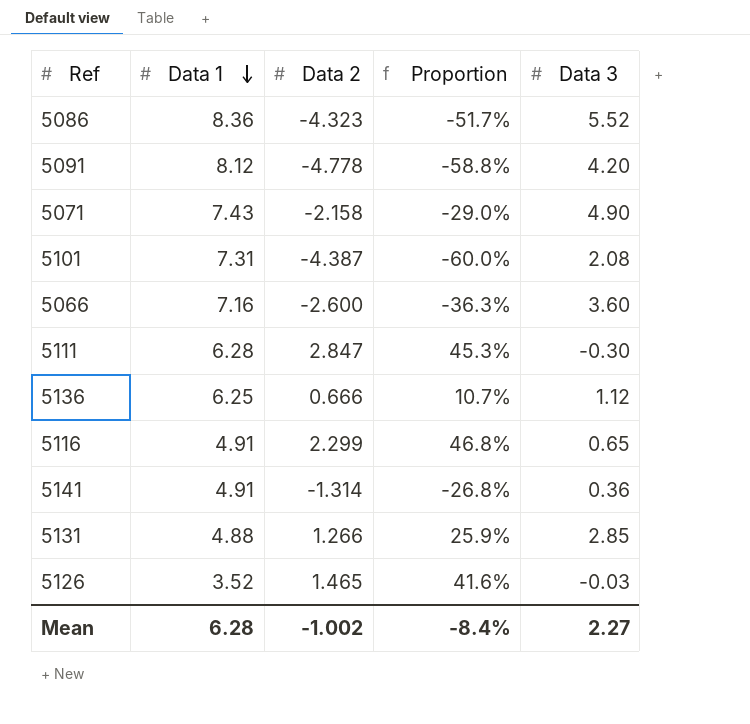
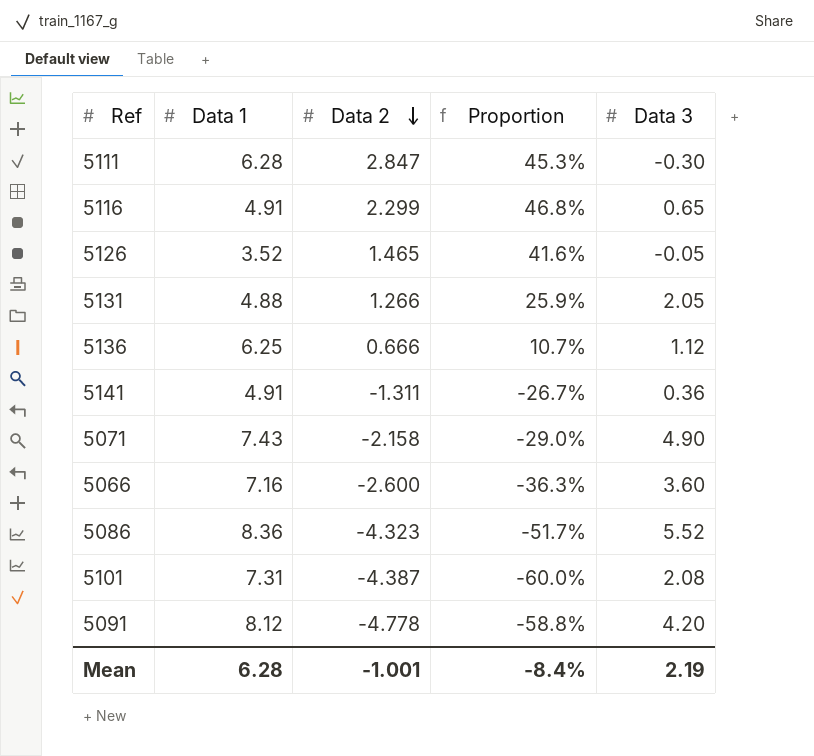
row order: Data 1 descending -> Data 2 descending
5126 | Data 3: -0.03 -> -0.05
5131 | Data 3: 2.85 -> 2.05
5141 | Data 2: -1.314 -> -1.311
5141 | Proportion: -26.8% -> -26.7%
Mean | Data 2: -1.002 -> -1.001
Mean | Data 3: 2.27 -> 2.19

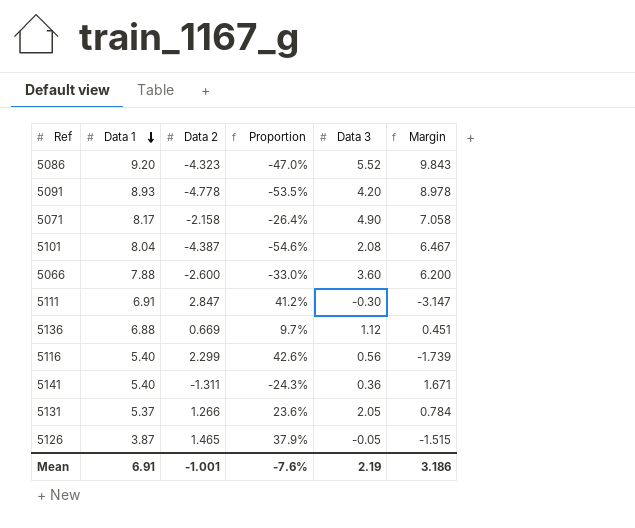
row order: Data 2 descending -> Data 1 descending
column Margin | formula: none -> [Data 3] - [Data 2]
5086 | Data 1: 8.36 -> 9.20
5086 | Proportion: -51.7% -> -47.0%
5091 | Data 1: 8.12 -> 8.93
5091 | Proportion: -58.8% -> -53.5%
5071 | Data 1: 7.43 -> 8.17
5071 | Proportion: -29.0% -> -26.4%
5101 | Data 1: 7.31 -> 8.04
5101 | Proportion: -60.0% -> -54.6%
5066 | Data 1: 7.16 -> 7.88
5066 | Proportion: -36.3% -> -33.0%
5111 | Data 1: 6.28 -> 6.91
5111 | Proportion: 45.3% -> 41.2%
5136 | Data 1: 6.25 -> 6.88
5136 | Data 2: 0.666 -> 0.669
5136 | Proportion: 10.7% -> 9.7%
5116 | Data 1: 4.91 -> 5.40
5116 | Proportion: 46.8% -> 42.6%
5116 | Data 3: 0.65 -> 0.56
5141 | Data 1: 4.91 -> 5.40
5141 | Proportion: -26.7% -> -24.3%
5131 | Data 1: 4.88 -> 5.37
5131 | Proportion: 25.9% -> 23.6%
5126 | Data 1: 3.52 -> 3.87
5126 | Proportion: 41.6% -> 37.9%
Mean | Data 1: 6.28 -> 6.91
Mean | Proportion: -8.4% -> -7.6%

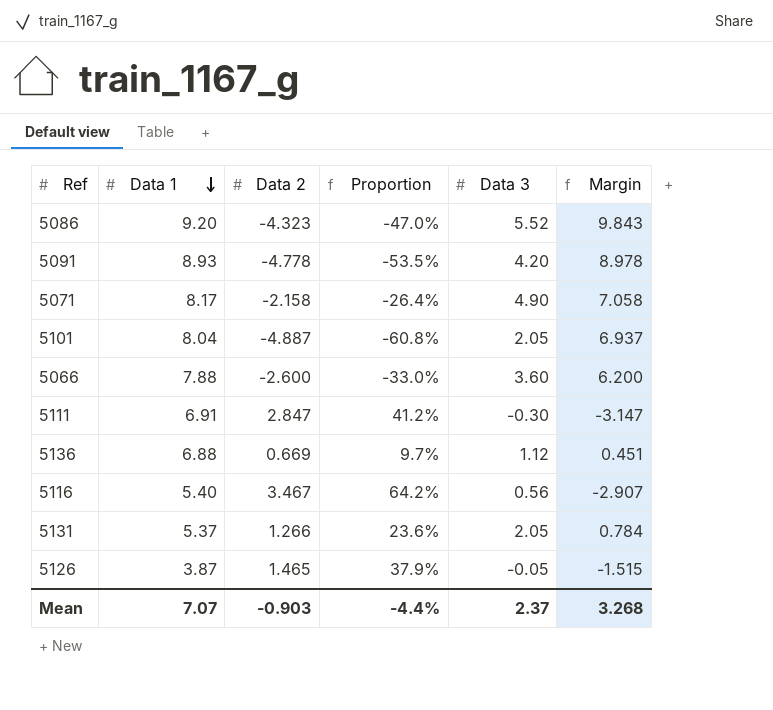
row 5141: 5.40 | -1.311 | -24.3% | 0.36 | 1.671 -> none
5101 | Data 2: -4.387 -> -4.887
5101 | Proportion: -54.6% -> -60.8%
5101 | Data 3: 2.08 -> 2.05
5101 | Margin: 6.467 -> 6.937
5116 | Data 2: 2.299 -> 3.467
5116 | Proportion: 42.6% -> 64.2%
5116 | Margin: -1.739 -> -2.907
Mean | Data 1: 6.91 -> 7.07
Mean | Data 2: -1.001 -> -0.903
Mean | Proportion: -7.6% -> -4.4%
Mean | Data 3: 2.19 -> 2.37
Mean | Margin: 3.186 -> 3.268

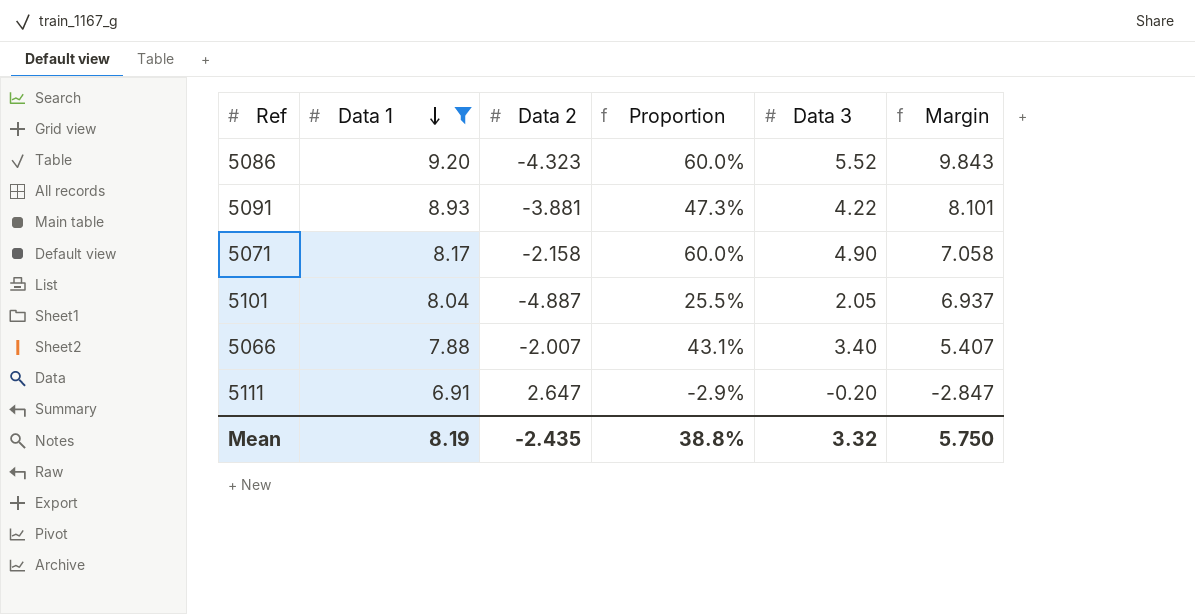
filter: none -> Data 1 >= 6.91
column Proportion | formula: [Data 2] / [Data 1] -> [Data 3] / [Data 1]
5091 | Data 2: -4.778 -> -3.881
5091 | Data 3: 4.20 -> 4.22
5091 | Margin: 8.978 -> 8.101
5066 | Data 2: -2.600 -> -2.007
5066 | Data 3: 3.60 -> 3.40
5066 | Margin: 6.200 -> 5.407
5111 | Data 2: 2.847 -> 2.647
5111 | Data 3: -0.30 -> -0.20
5111 | Margin: -3.147 -> -2.847
Mean | Data 1: 7.07 -> 8.19
Mean | Data 2: -0.903 -> -2.435
Mean | Proportion: -4.4% -> 38.8%
Mean | Data 3: 2.37 -> 3.32
Mean | Margin: 3.268 -> 5.750

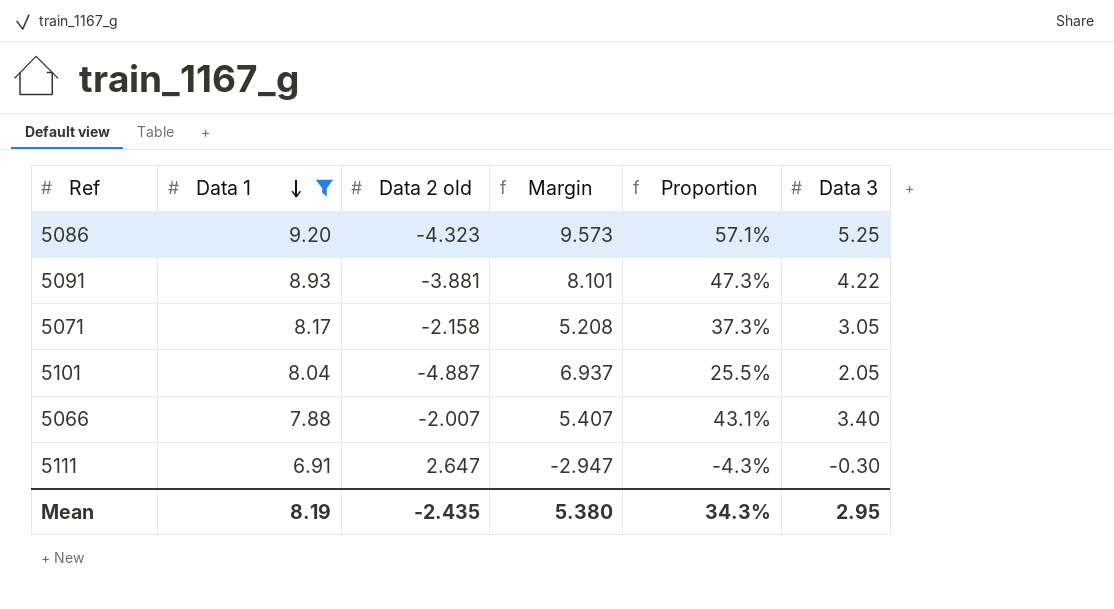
column name: Data 2 -> Data 2 old
column Margin | position: 6 -> 4
5086 | Margin: 9.843 -> 9.573
5086 | Proportion: 60.0% -> 57.1%
5086 | Data 3: 5.52 -> 5.25
5071 | Margin: 7.058 -> 5.208
5071 | Proportion: 60.0% -> 37.3%
5071 | Data 3: 4.90 -> 3.05
5111 | Margin: -2.847 -> -2.947
5111 | Proportion: -2.9% -> -4.3%
5111 | Data 3: -0.20 -> -0.30
Mean | Margin: 5.750 -> 5.380
Mean | Proportion: 38.8% -> 34.3%
Mean | Data 3: 3.32 -> 2.95

